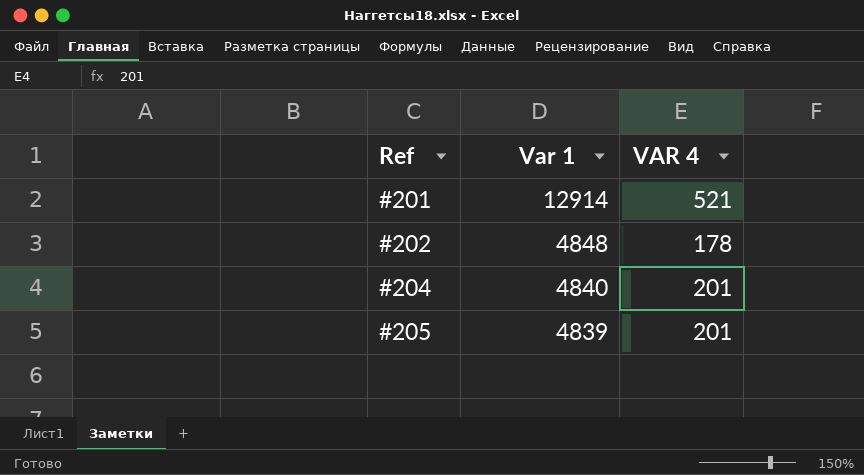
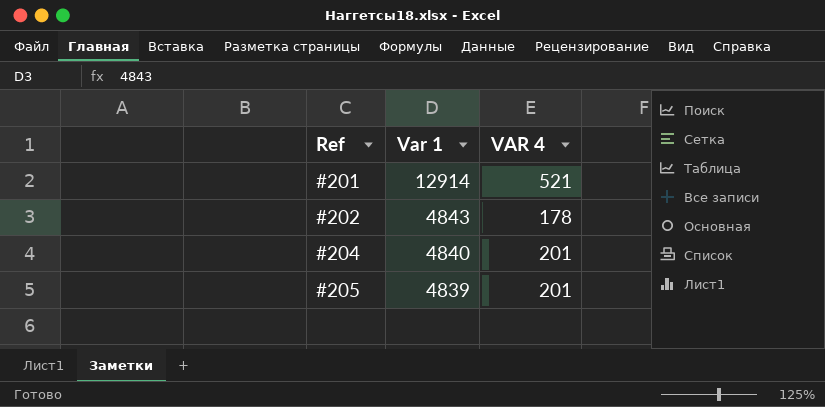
#202 | Var 1: 4848 -> 4843

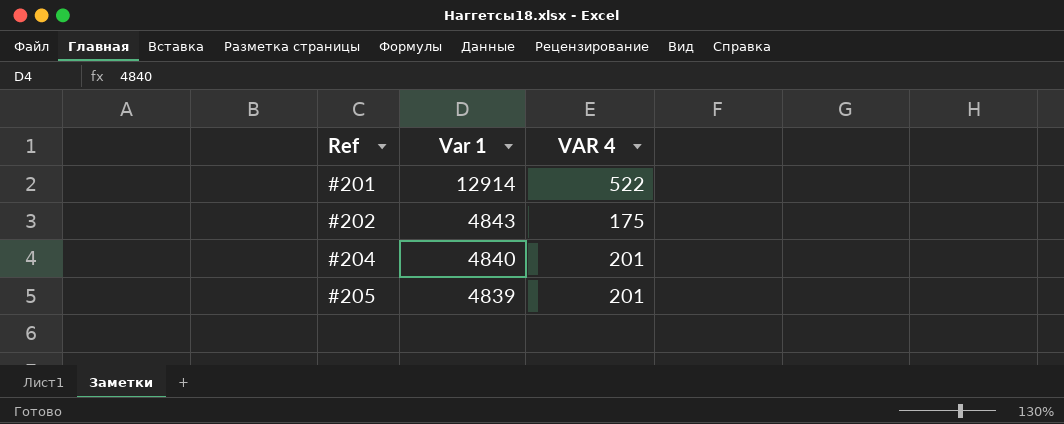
#201 | VAR 4: 521 -> 522
#202 | VAR 4: 178 -> 175

